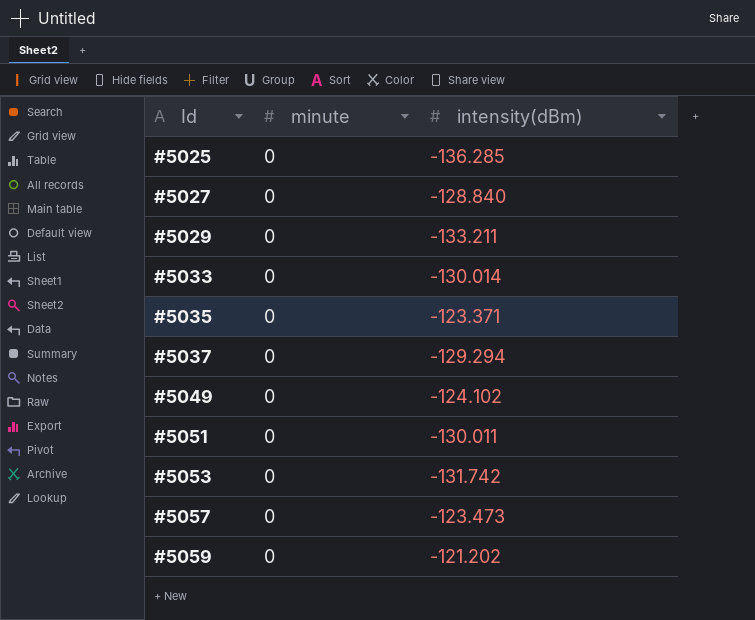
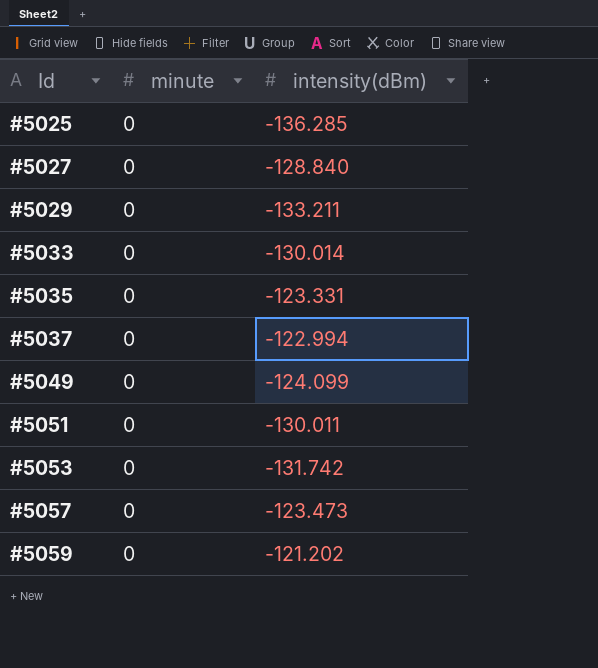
#5035 | intensity(dBm): -123.371 -> -123.331
#5037 | intensity(dBm): -129.294 -> -122.994
#5049 | intensity(dBm): -124.102 -> -124.099

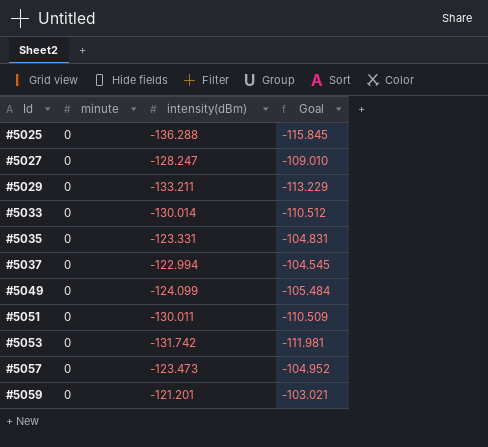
column Goal | formula: none -> [intensity(dBm)] * 0.85
#5025 | intensity(dBm): -136.285 -> -136.288
#5027 | intensity(dBm): -128.840 -> -128.247
#5059 | intensity(dBm): -121.202 -> -121.201

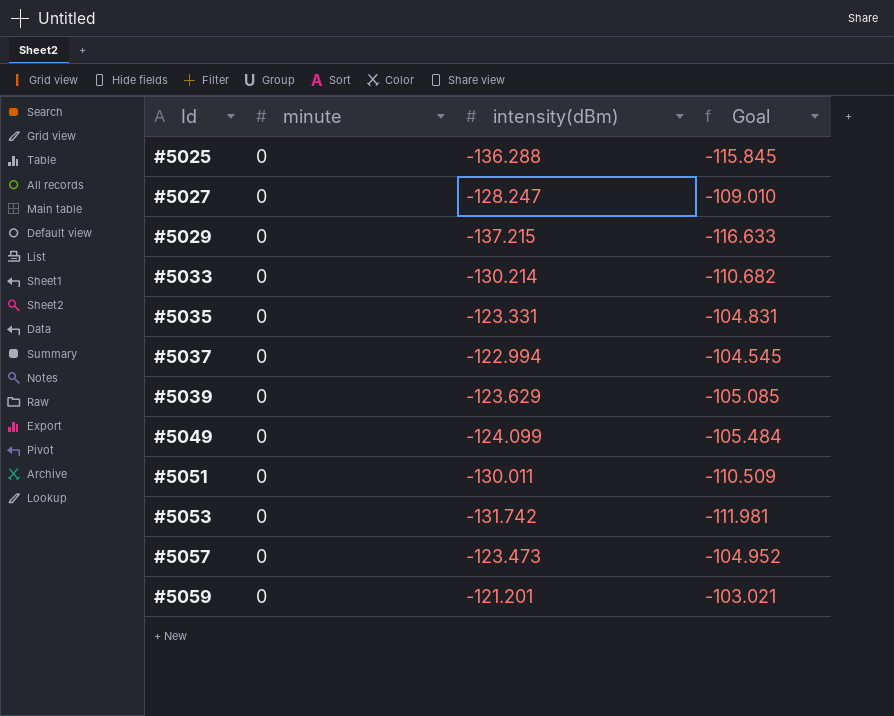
#5029 | intensity(dBm): -133.211 -> -137.215
#5029 | Goal: -113.229 -> -116.633
#5033 | intensity(dBm): -130.014 -> -130.214
#5033 | Goal: -110.512 -> -110.682
row #5039: none -> 0 | -123.629 | -105.085

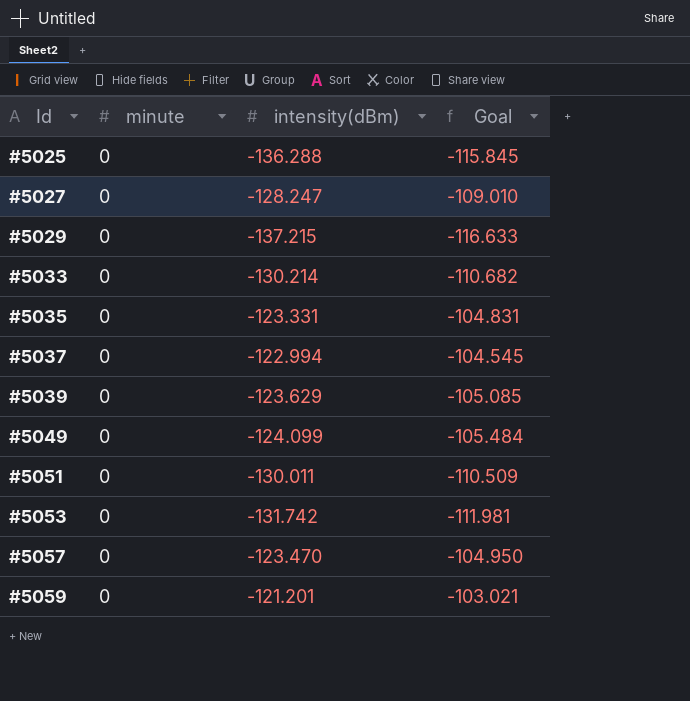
#5057 | intensity(dBm): -123.473 -> -123.470
#5057 | Goal: -104.952 -> -104.950

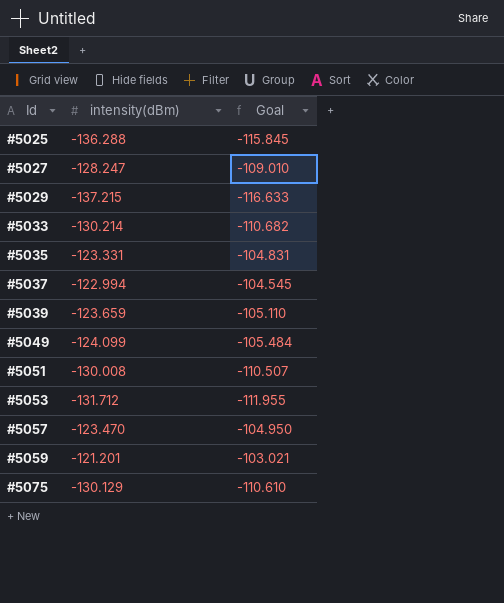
column minute | position: 2 -> none
#5039 | intensity(dBm): -123.629 -> -123.659
#5039 | Goal: -105.085 -> -105.110
#5051 | intensity(dBm): -130.011 -> -130.008
#5051 | Goal: -110.509 -> -110.507
#5053 | intensity(dBm): -131.742 -> -131.712
#5053 | Goal: -111.981 -> -111.955
row #5075: none -> -130.129 | -110.610

